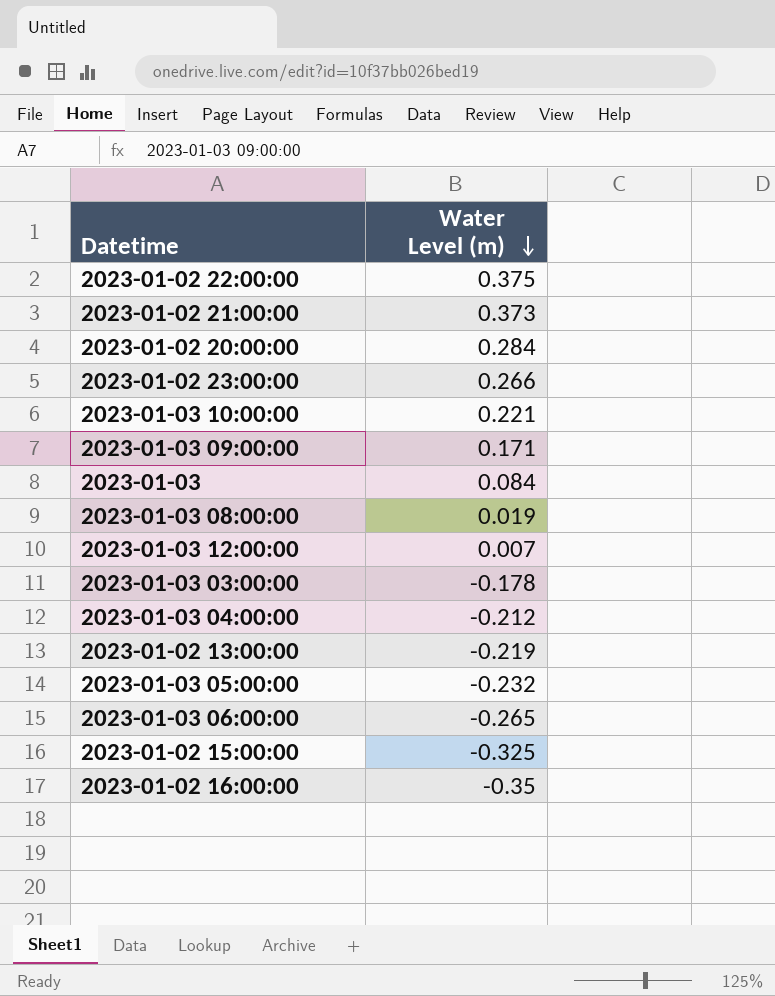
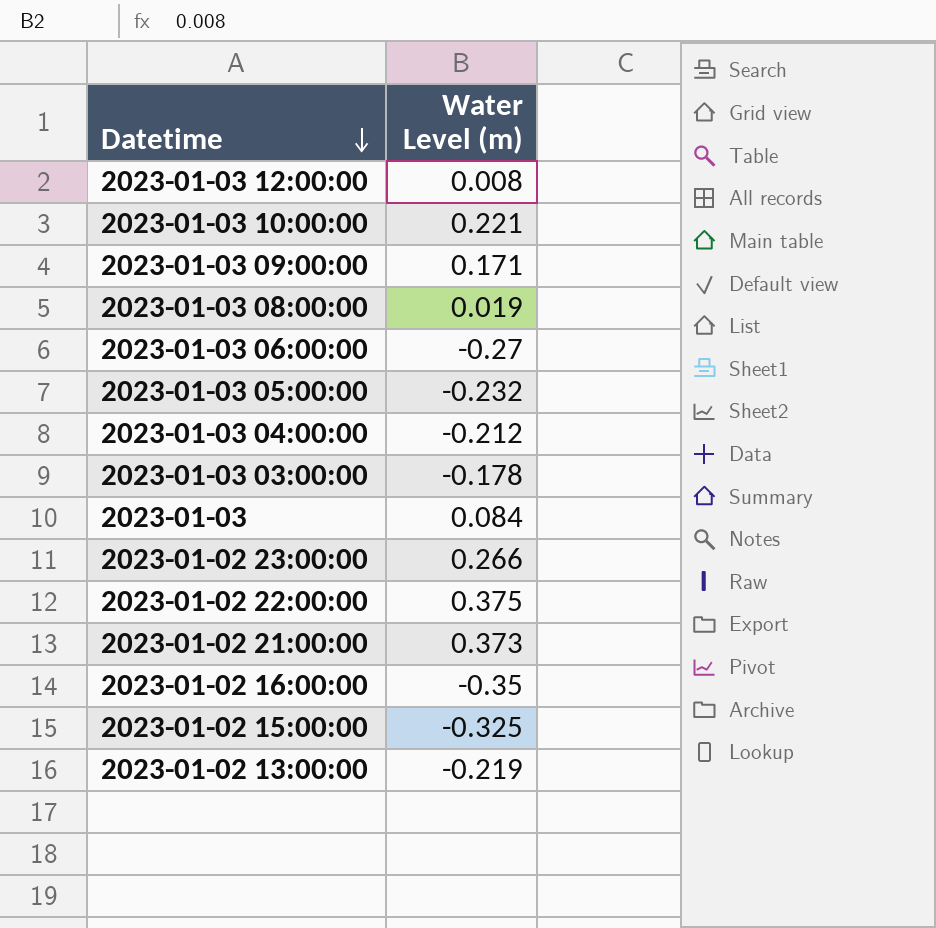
row order: Water Level (m) descending -> Datetime descending
row 2023-01-02 20:00:00: 0.284 -> none
2023-01-03 12:00:00 | Water Level (m): 0.007 -> 0.008
2023-01-03 06:00:00 | Water Level (m): -0.265 -> -0.27

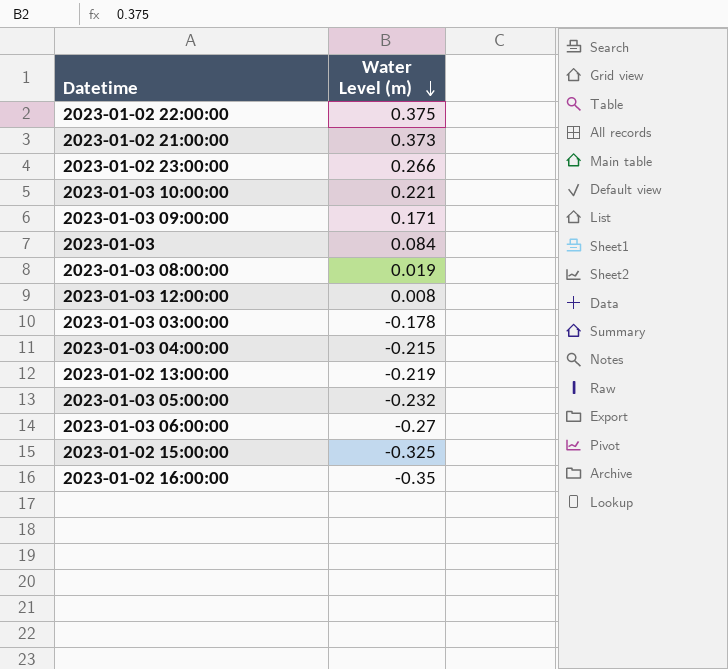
row order: Datetime descending -> Water Level (m) descending
2023-01-03 04:00:00 | Water Level (m): -0.212 -> -0.215

